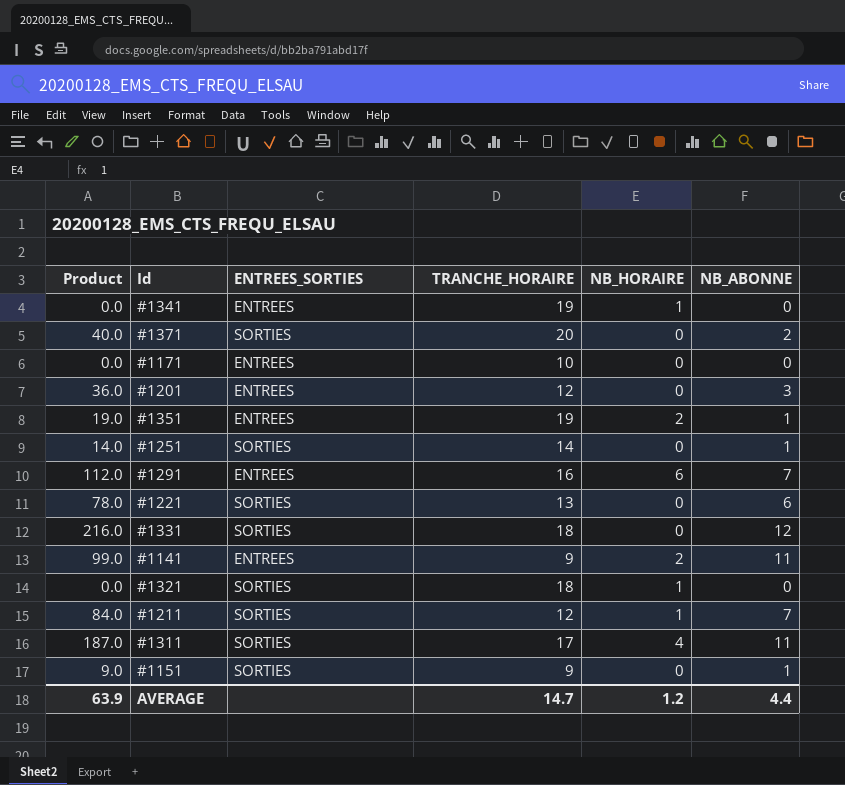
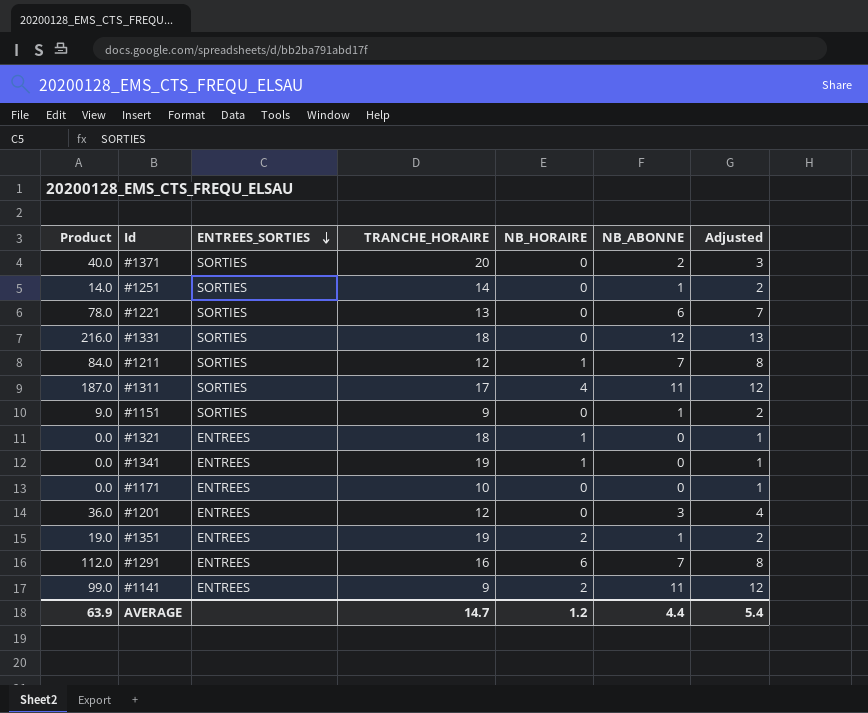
row order: none -> ENTREES_SORTIES descending
column Adjusted | formula: none -> [NB_ABONNE] + 1
#1321 | ENTREES_SORTIES: SORTIES -> ENTREES

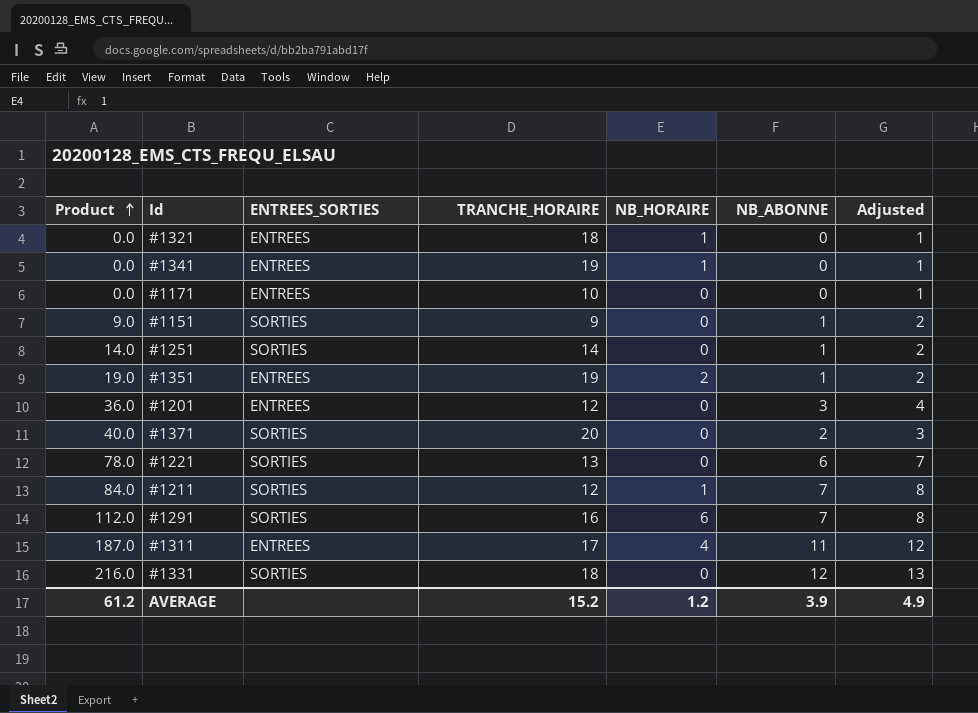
row order: ENTREES_SORTIES descending -> Product ascending
row #1141: 99.0 | ENTREES | 9 | 2 | 11 | 12 -> none
#1291 | ENTREES_SORTIES: ENTREES -> SORTIES
#1311 | ENTREES_SORTIES: SORTIES -> ENTREES
AVERAGE | Product: 63.9 -> 61.2
AVERAGE | TRANCHE_HORAIRE: 14.7 -> 15.2
AVERAGE | NB_ABONNE: 4.4 -> 3.9
AVERAGE | Adjusted: 5.4 -> 4.9

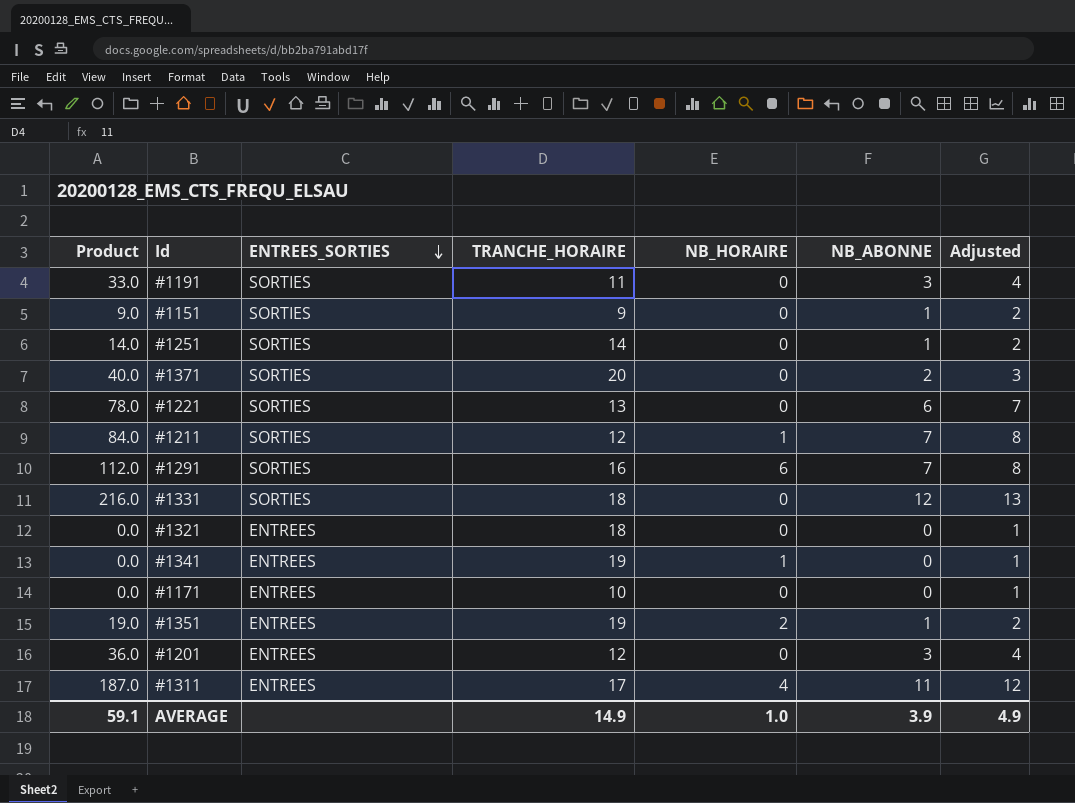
row order: Product ascending -> ENTREES_SORTIES descending
row #1191: none -> 33.0 | SORTIES | 11 | 0 | 3 | 4
#1321 | NB_HORAIRE: 1 -> 0
AVERAGE | Product: 61.2 -> 59.1
AVERAGE | TRANCHE_HORAIRE: 15.2 -> 14.9
AVERAGE | NB_HORAIRE: 1.2 -> 1.0

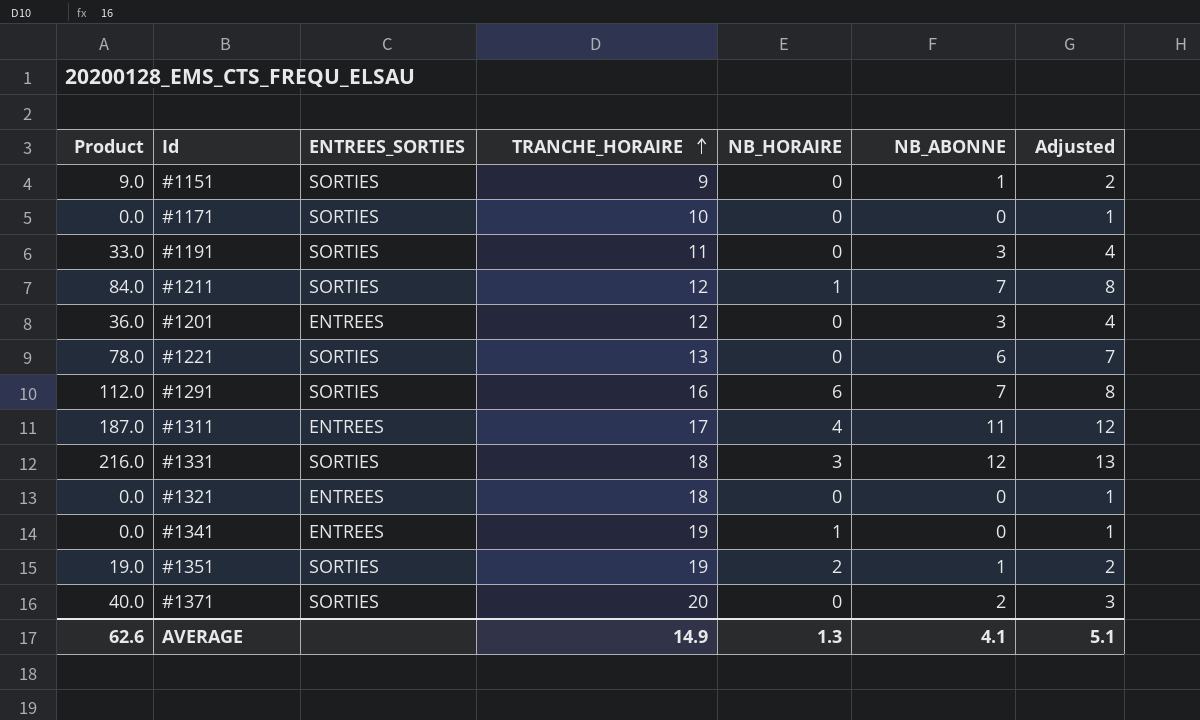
row order: ENTREES_SORTIES descending -> TRANCHE_HORAIRE ascending
row #1251: 14.0 | SORTIES | 14 | 0 | 1 | 2 -> none
#1171 | ENTREES_SORTIES: ENTREES -> SORTIES
#1331 | NB_HORAIRE: 0 -> 3
#1351 | ENTREES_SORTIES: ENTREES -> SORTIES
AVERAGE | Product: 59.1 -> 62.6
AVERAGE | NB_HORAIRE: 1.0 -> 1.3
AVERAGE | NB_ABONNE: 3.9 -> 4.1
AVERAGE | Adjusted: 4.9 -> 5.1

